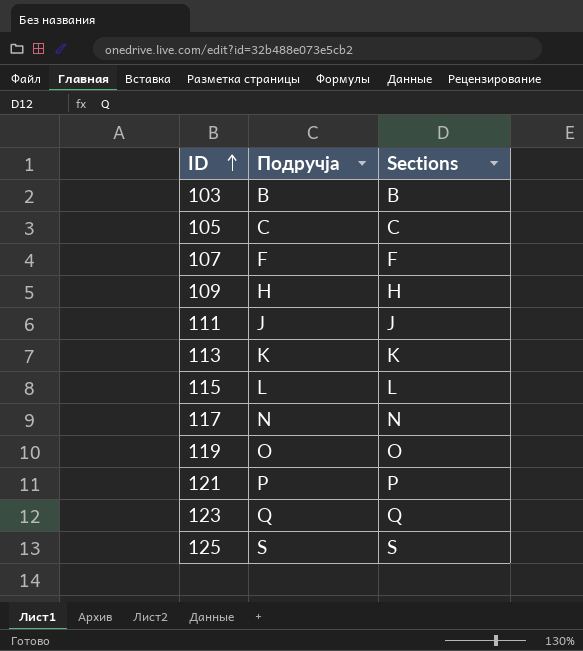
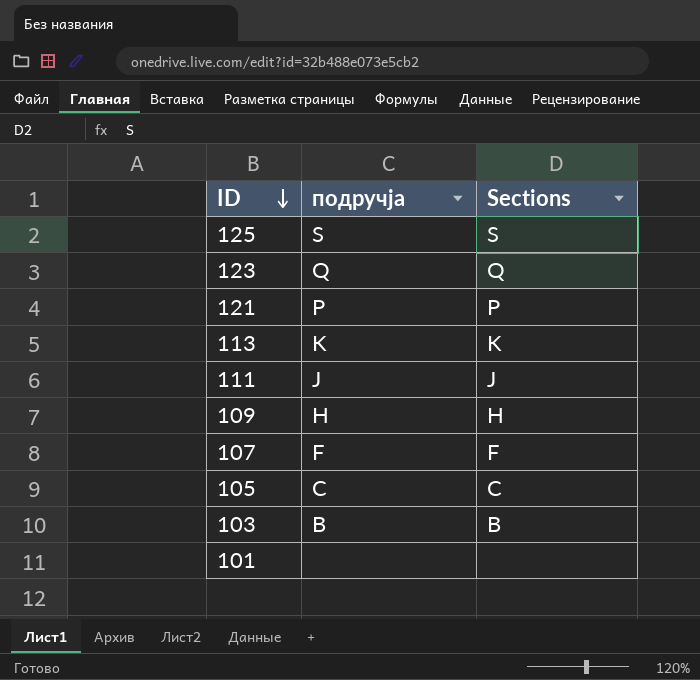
row order: ID ascending -> ID descending
column name: Подручја -> подручја
row 115: L | L -> none
row 117: N | N -> none
row 119: O | O -> none
row 101: none -> none | none

